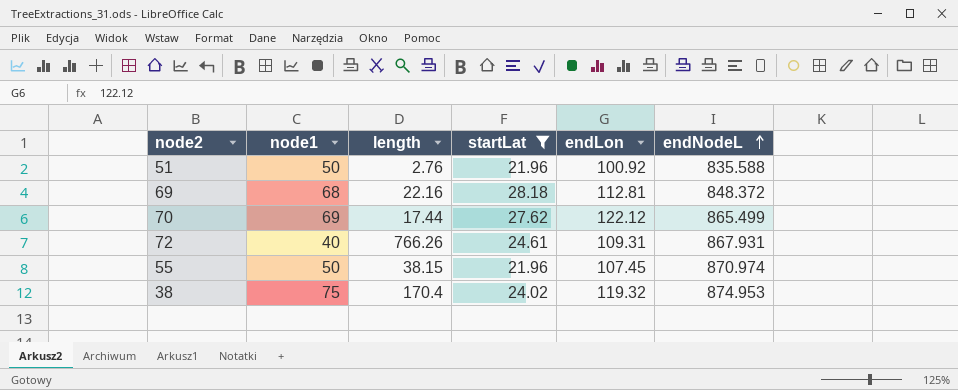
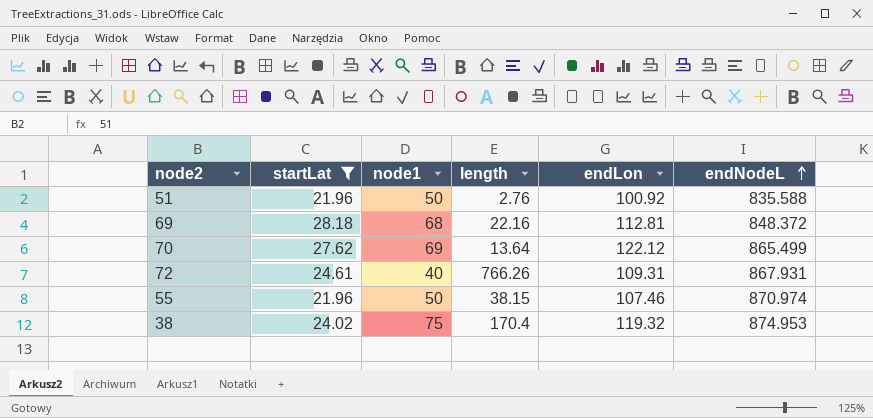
column startLat | position: 4 -> 2
70 | length: 17.44 -> 13.64
55 | endLon: 107.45 -> 107.46

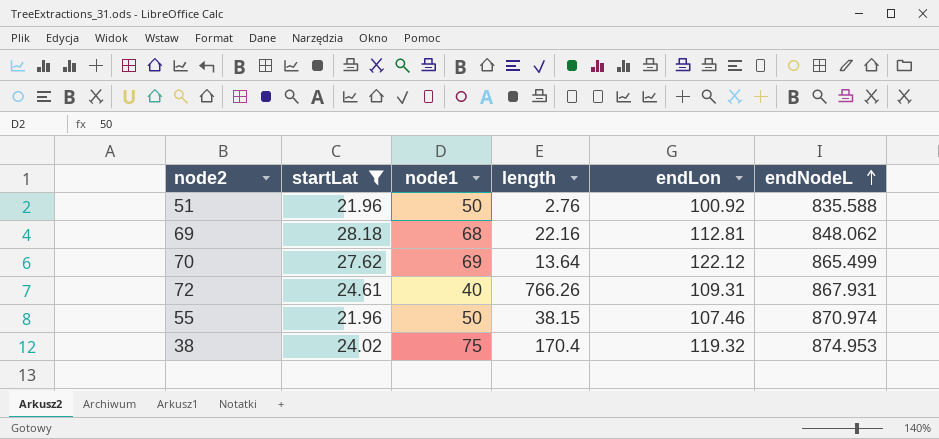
69 | endNodeL: 848.372 -> 848.062

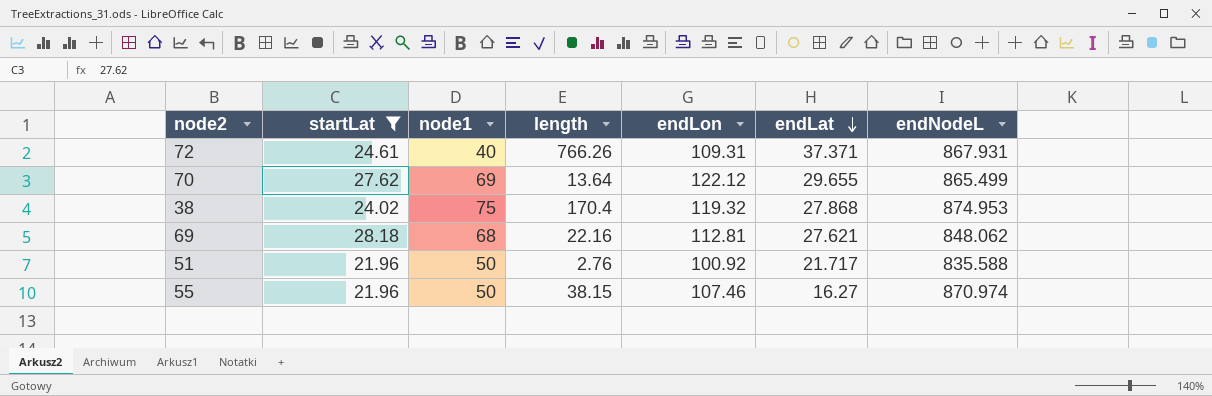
row order: endNodeL ascending -> endLat descending
column endLat | position: none -> 6

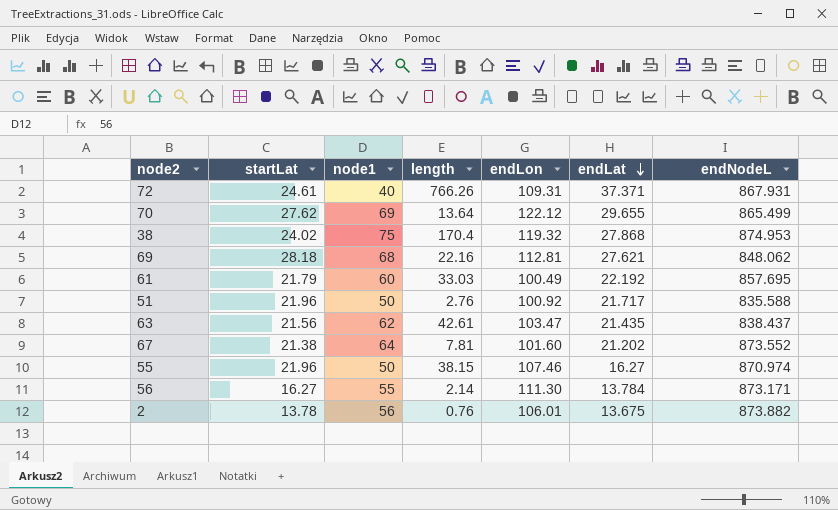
filter: startLat >= 21.96 -> none

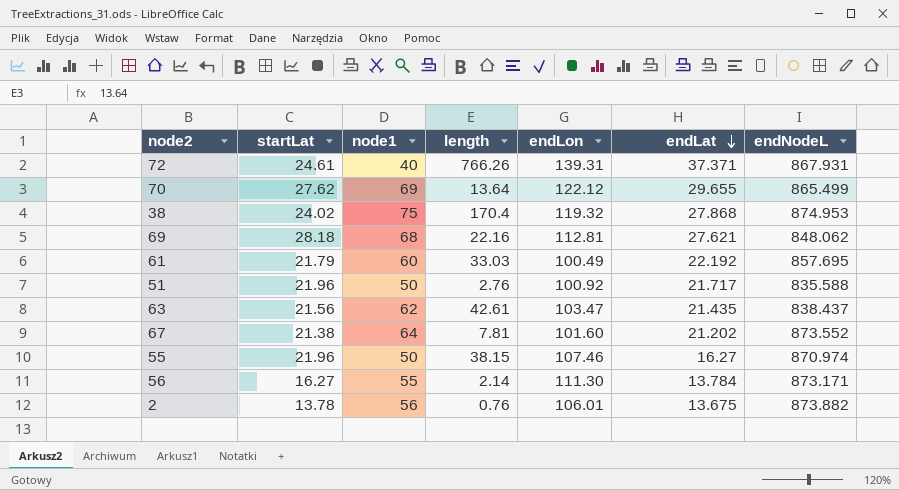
72 | endLon: 109.31 -> 139.31

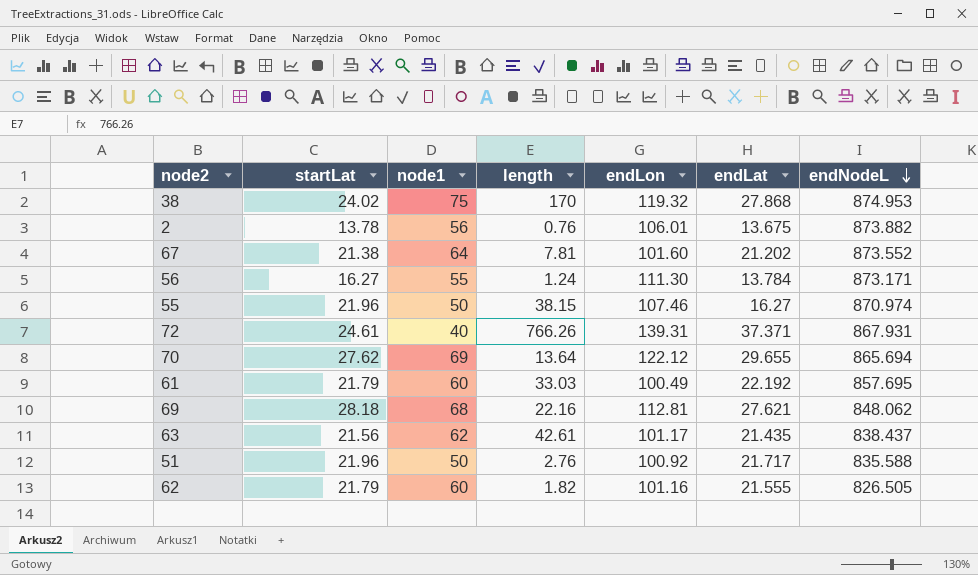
row order: endLat descending -> endNodeL descending
38 | length: 170.4 -> 170
56 | length: 2.14 -> 1.24
70 | endNodeL: 865.499 -> 865.694
63 | endLon: 103.47 -> 101.17
row 62: none -> 21.79 | 60 | 1.82 | 101.16 | 21.555 | 826.505

